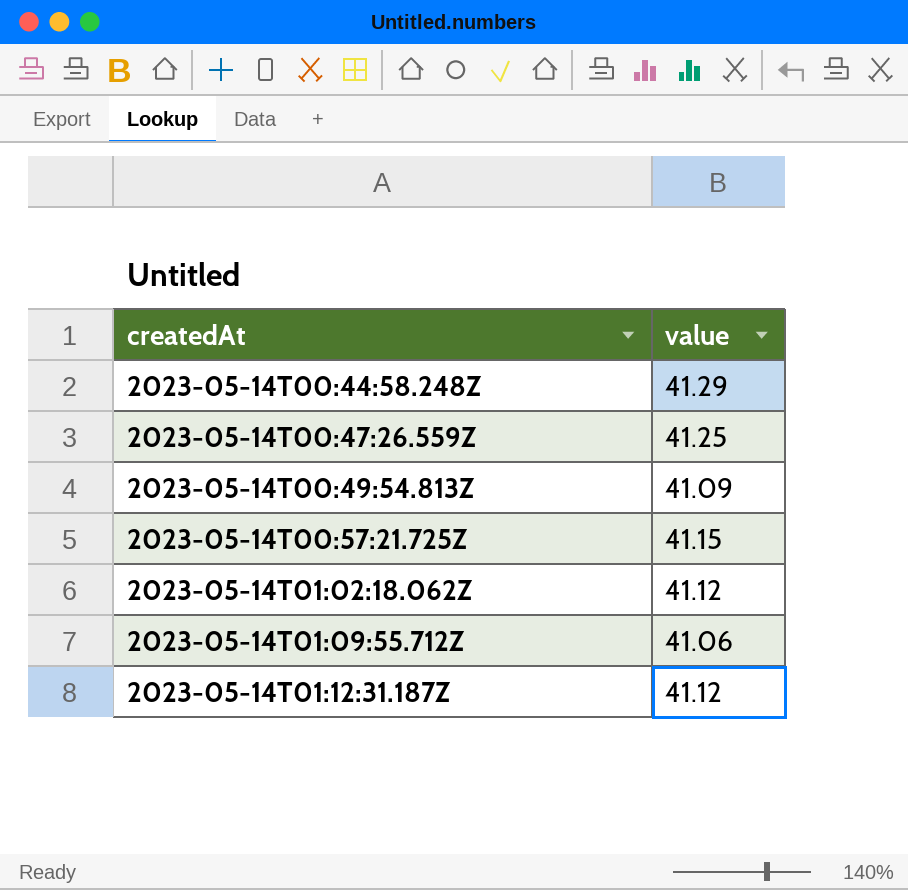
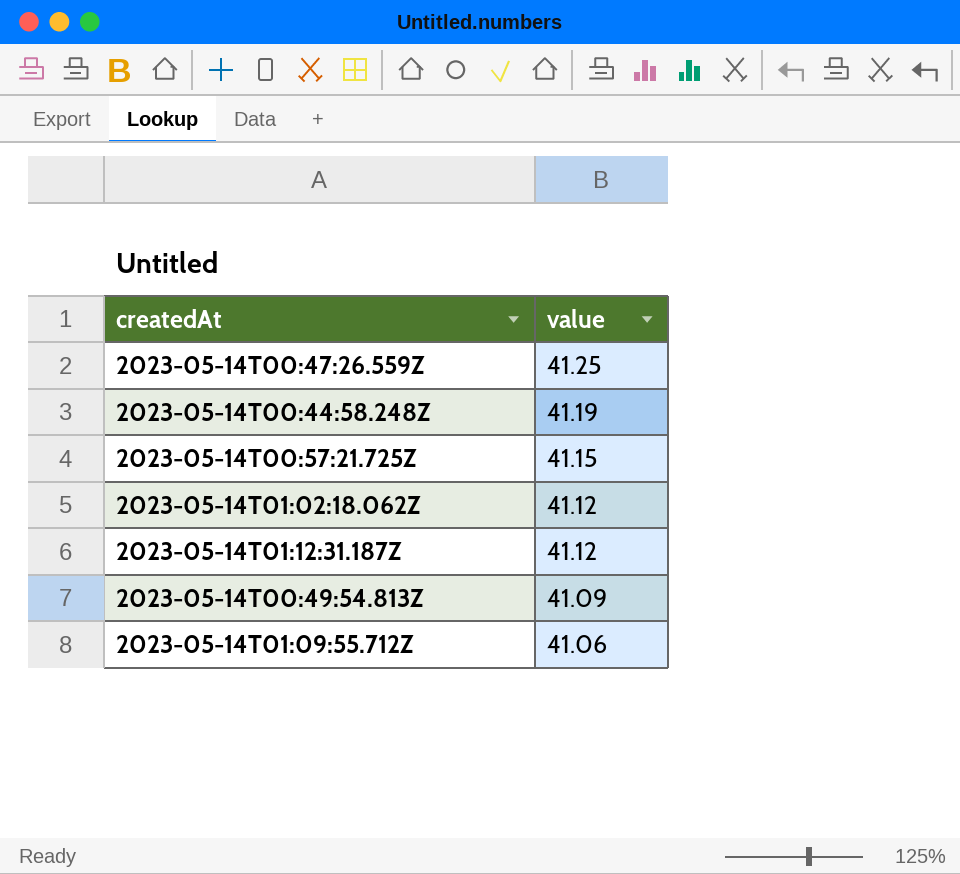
row order: createdAt ascending -> value descending
2023-05-14T00:44:58.248Z | value: 41.29 -> 41.19

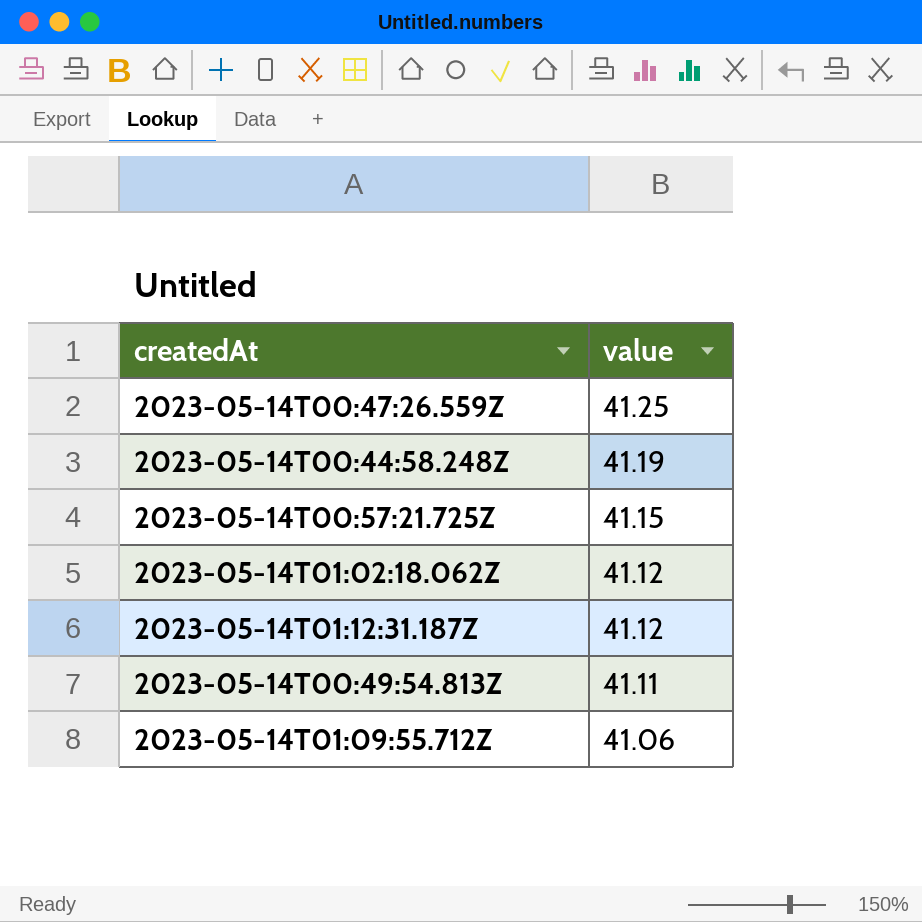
2023-05-14T00:49:54.813Z | value: 41.09 -> 41.11

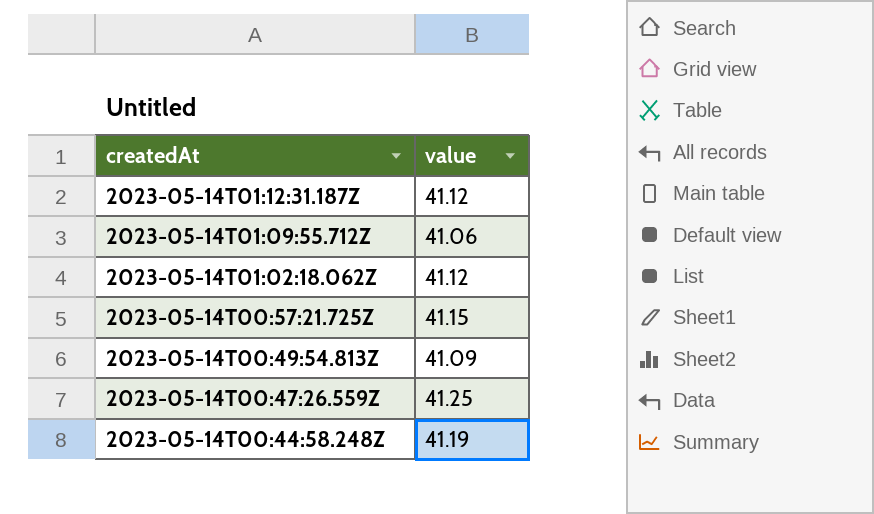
row order: value descending -> createdAt descending
2023-05-14T00:49:54.813Z | value: 41.11 -> 41.09

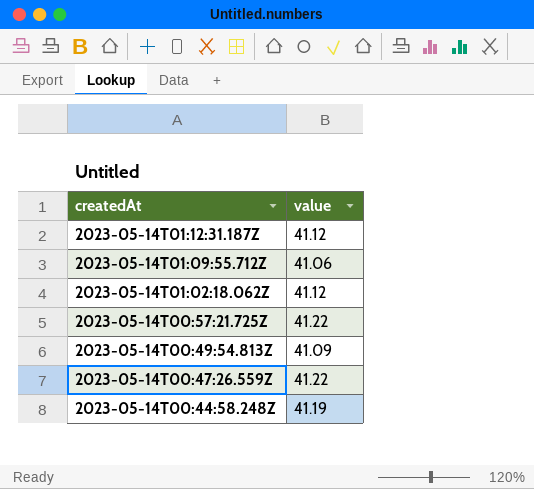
2023-05-14T00:57:21.725Z | value: 41.15 -> 41.22
2023-05-14T00:47:26.559Z | value: 41.25 -> 41.22

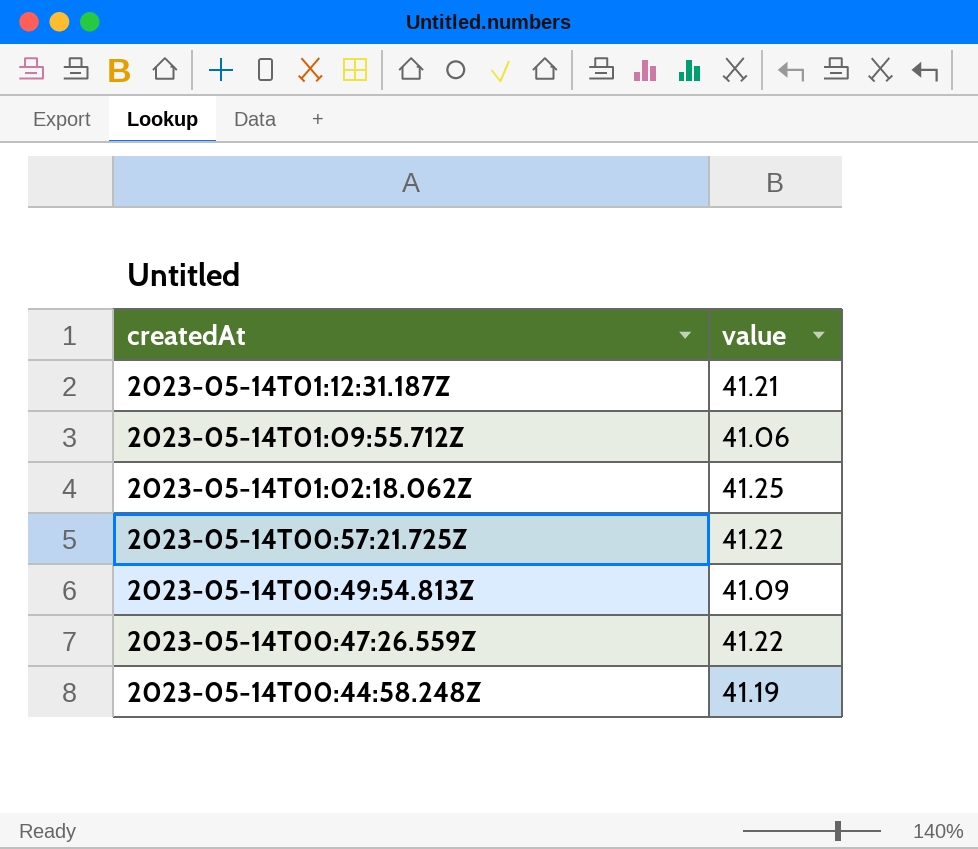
2023-05-14T01:12:31.187Z | value: 41.12 -> 41.21
2023-05-14T01:02:18.062Z | value: 41.12 -> 41.25

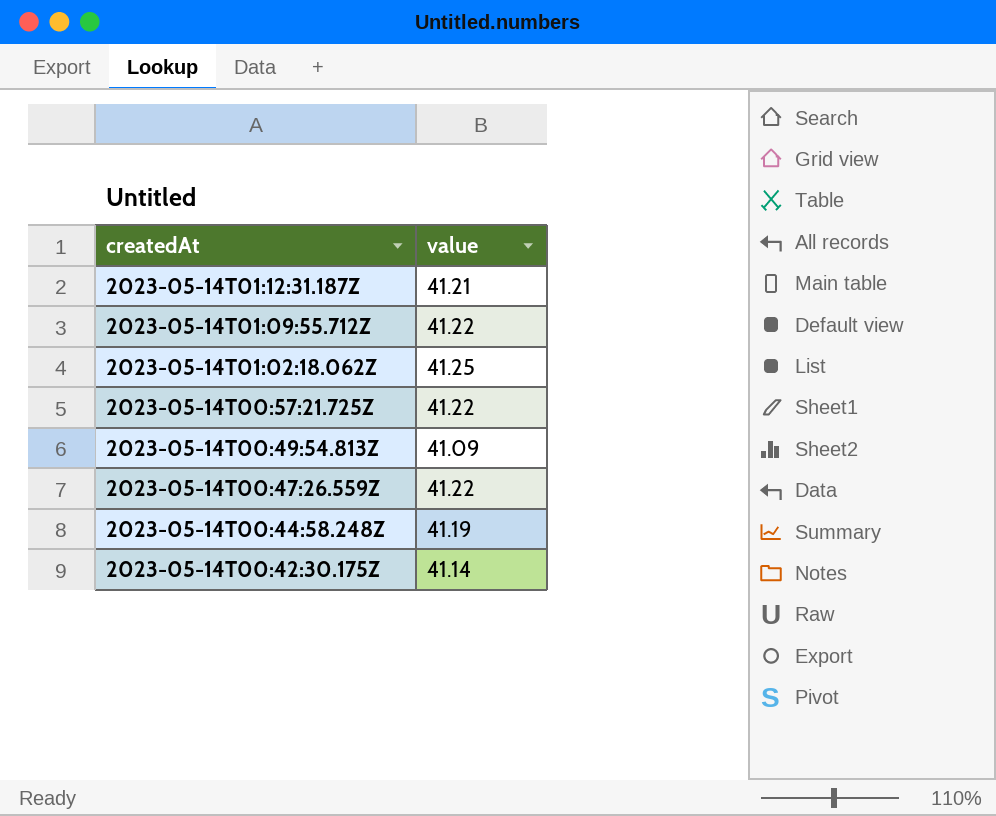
2023-05-14T01:09:55.712Z | value: 41.06 -> 41.22
row 2023-05-14T00:42:30.175Z: none -> 41.14

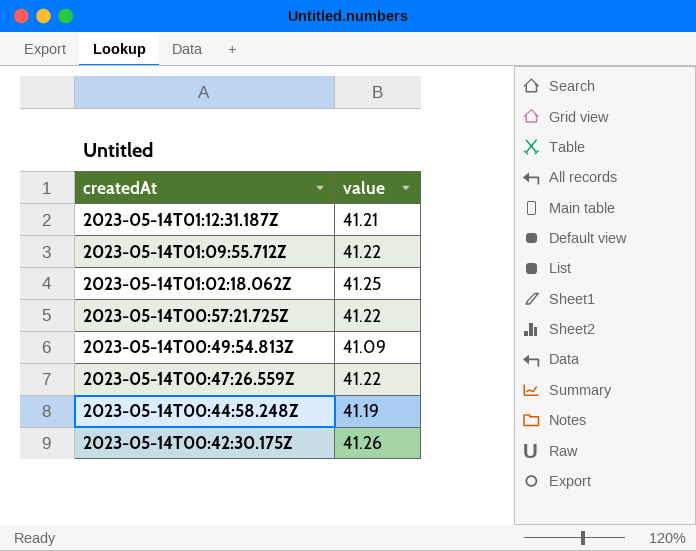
2023-05-14T00:42:30.175Z | value: 41.14 -> 41.26

